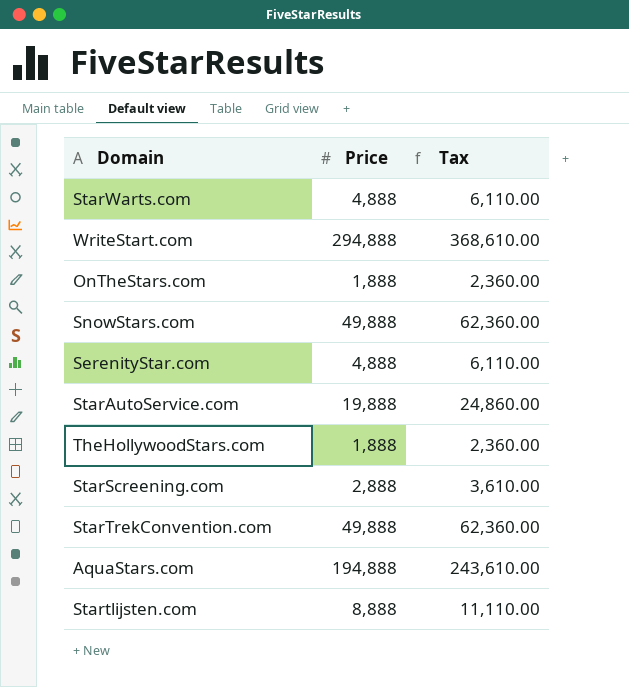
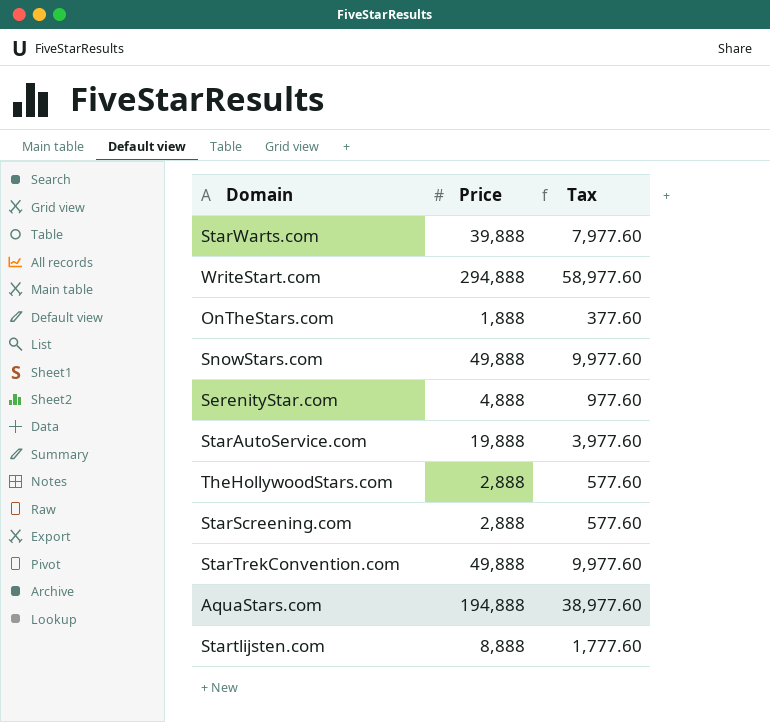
column Tax | formula: [Price] * 1.25 -> [Price] * 0.2
StarWarts.com | Price: 4,888 -> 39,888
TheHollywoodStars.com | Price: 1,888 -> 2,888

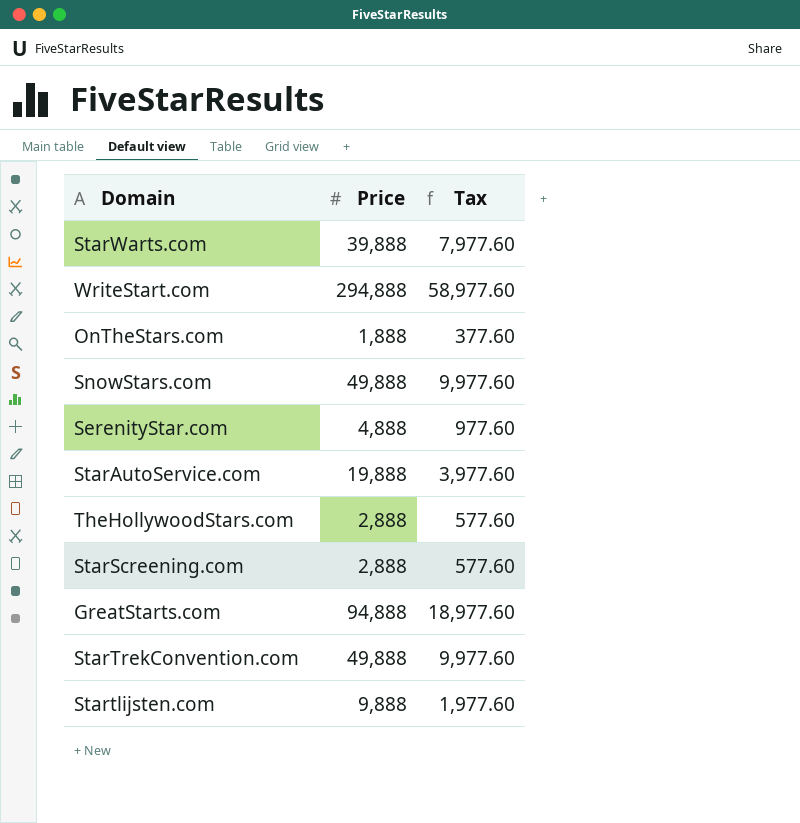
row AquaStars.com: 194,888 | 38,977.60 -> none
row GreatStarts.com: none -> 94,888 | 18,977.60
Startlijsten.com | Price: 8,888 -> 9,888
Startlijsten.com | Tax: 1,777.60 -> 1,977.60

